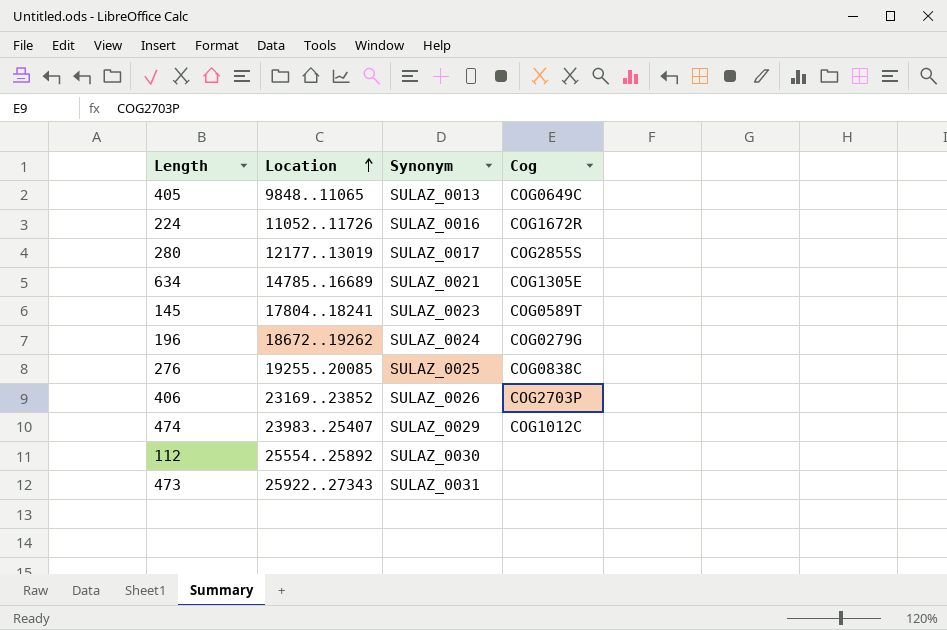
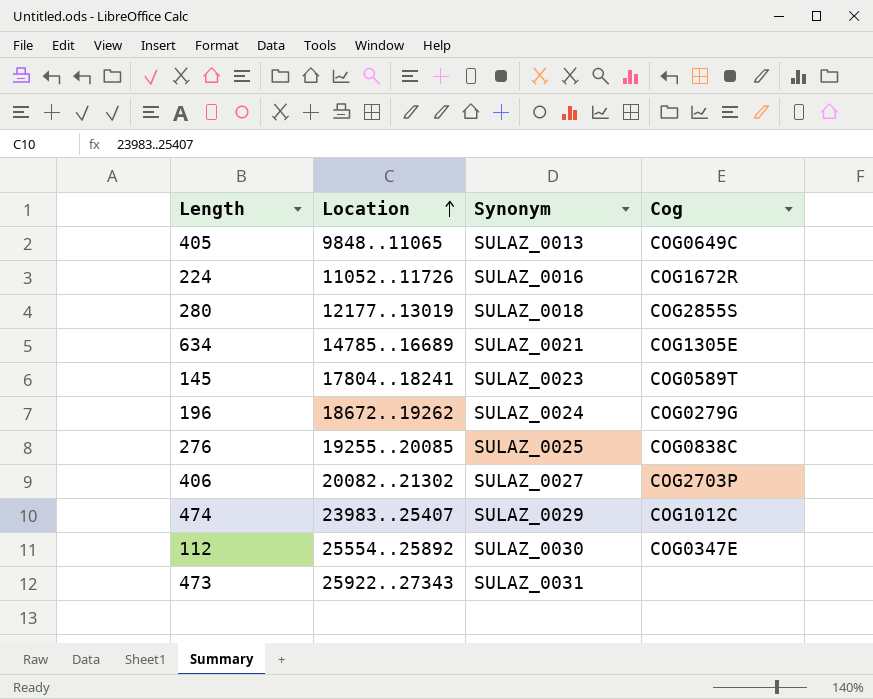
280 | Synonym: SULAZ_0017 -> SULAZ_0018
406 | Location: 23169..23852 -> 20082..21302
406 | Synonym: SULAZ_0026 -> SULAZ_0027
112 | Cog: none -> COG0347E

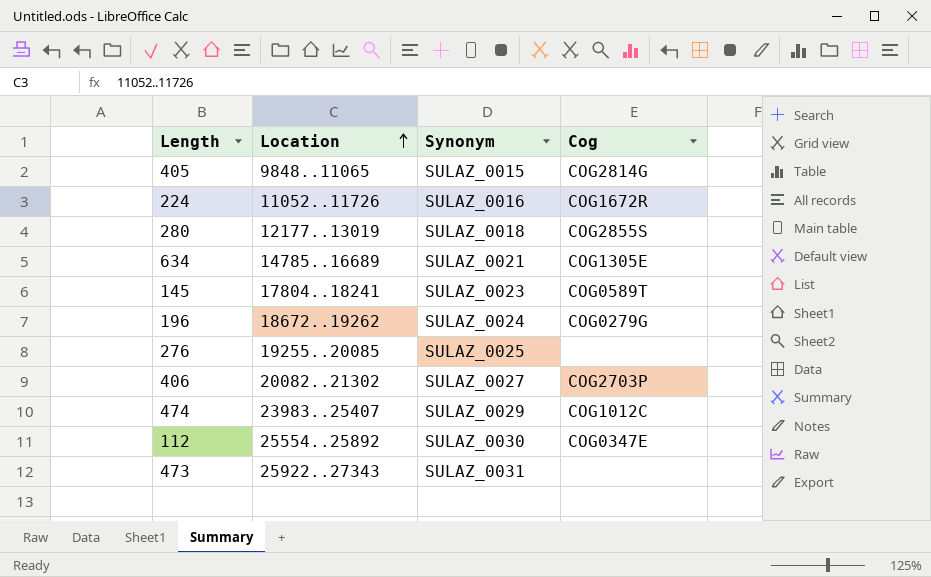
405 | Synonym: SULAZ_0013 -> SULAZ_0015
405 | Cog: COG0649C -> COG2814G
276 | Cog: COG0838C -> none

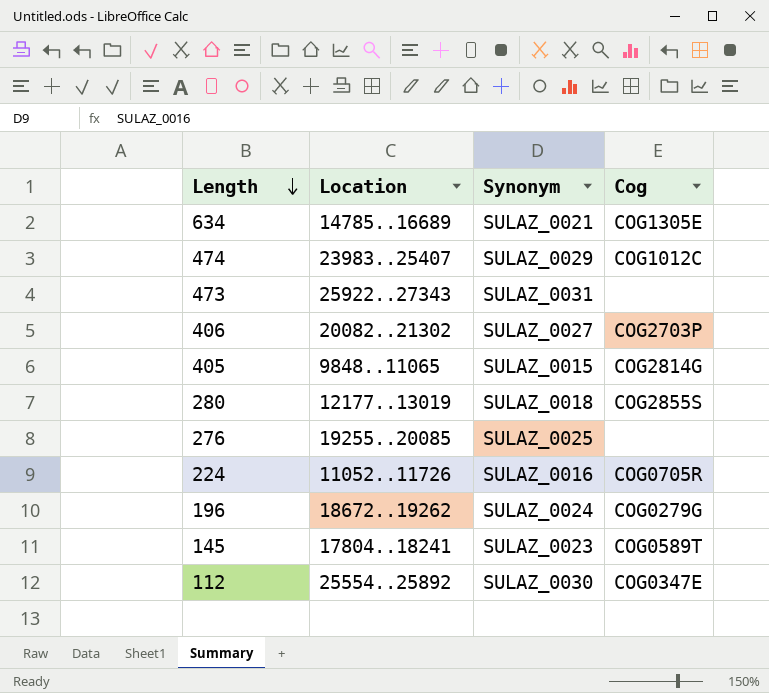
row order: Location ascending -> Length descending
224 | Cog: COG1672R -> COG0705R

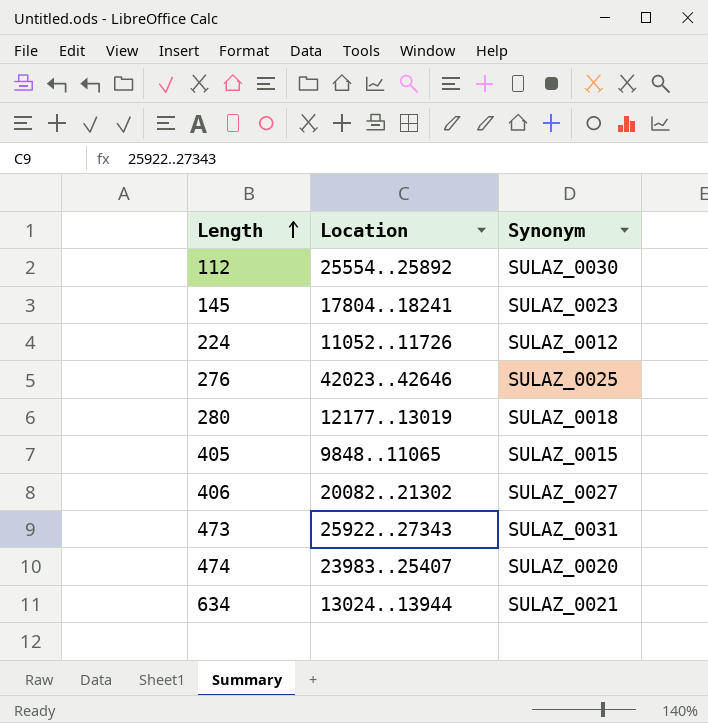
row order: Length descending -> Length ascending
column Cog | position: 4 -> none
row 196: 18672..19262 | SULAZ_0024 | COG0279G -> none
224 | Synonym: SULAZ_0016 -> SULAZ_0012
276 | Location: 19255..20085 -> 42023..42646
474 | Synonym: SULAZ_0029 -> SULAZ_0020
634 | Location: 14785..16689 -> 13024..13944

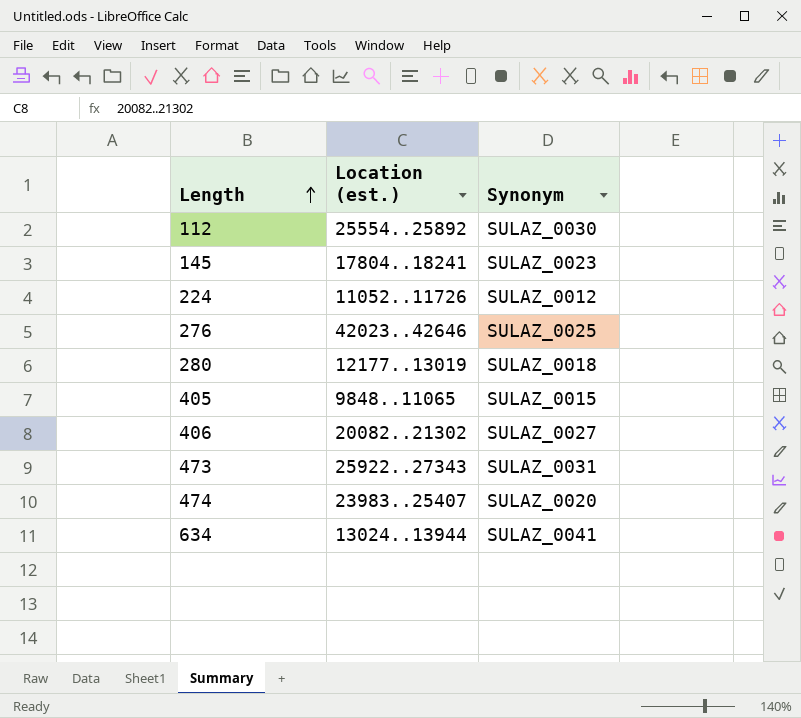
column name: Location -> Location (est.)
634 | Synonym: SULAZ_0021 -> SULAZ_0041

